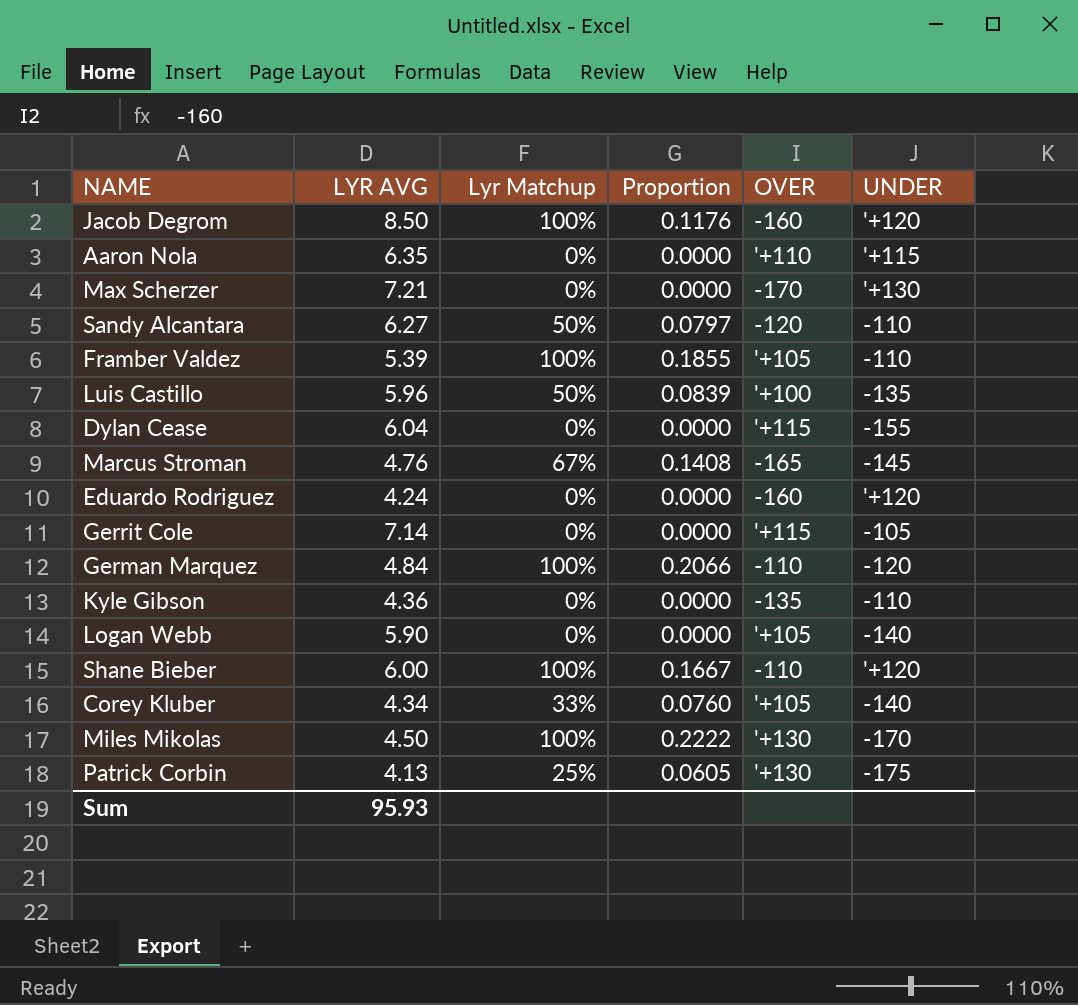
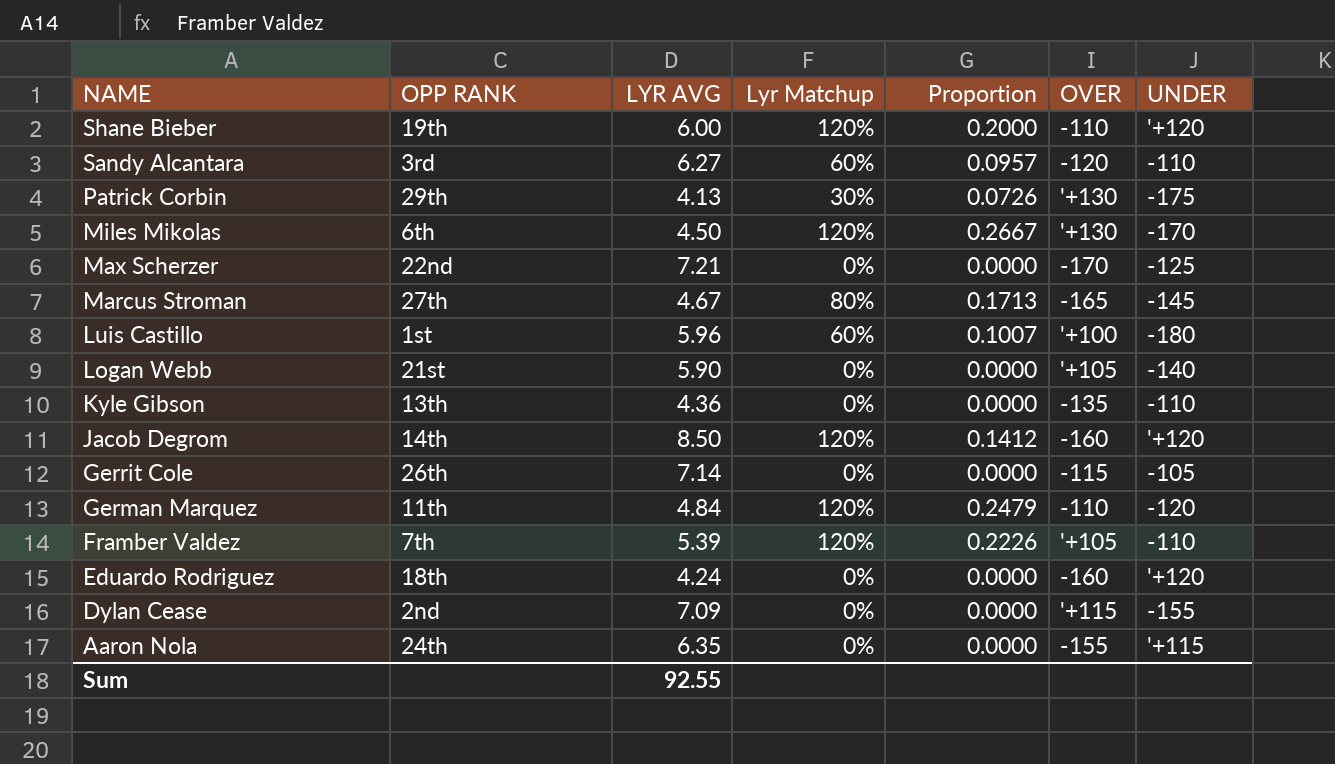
row order: none -> NAME descending
column OPP RANK | position: none -> 2
row Corey Kluber: 4.34 | 33% | 0.0760 | '+105 | -140 -> none
Shane Bieber | Lyr Matchup: 100% -> 120%
Shane Bieber | Proportion: 0.1667 -> 0.2000
Sandy Alcantara | Lyr Matchup: 50% -> 60%
Sandy Alcantara | Proportion: 0.0797 -> 0.0957
Patrick Corbin | Lyr Matchup: 25% -> 30%
Patrick Corbin | Proportion: 0.0605 -> 0.0726
Miles Mikolas | Lyr Matchup: 100% -> 120%
Miles Mikolas | Proportion: 0.2222 -> 0.2667
Max Scherzer | UNDER: '+130 -> -125
Marcus Stroman | LYR AVG: 4.76 -> 4.67
Marcus Stroman | Lyr Matchup: 67% -> 80%
Marcus Stroman | Proportion: 0.1408 -> 0.1713
Luis Castillo | Lyr Matchup: 50% -> 60%
Luis Castillo | Proportion: 0.0839 -> 0.1007
Luis Castillo | UNDER: -135 -> -180
Jacob Degrom | Lyr Matchup: 100% -> 120%
Jacob Degrom | Proportion: 0.1176 -> 0.1412
Gerrit Cole | OVER: '+115 -> -115
German Marquez | Lyr Matchup: 100% -> 120%
German Marquez | Proportion: 0.2066 -> 0.2479
Framber Valdez | Lyr Matchup: 100% -> 120%
Framber Valdez | Proportion: 0.1855 -> 0.2226
Dylan Cease | LYR AVG: 6.04 -> 7.09
Aaron Nola | OVER: '+110 -> -155
Sum | LYR AVG: 95.93 -> 92.55

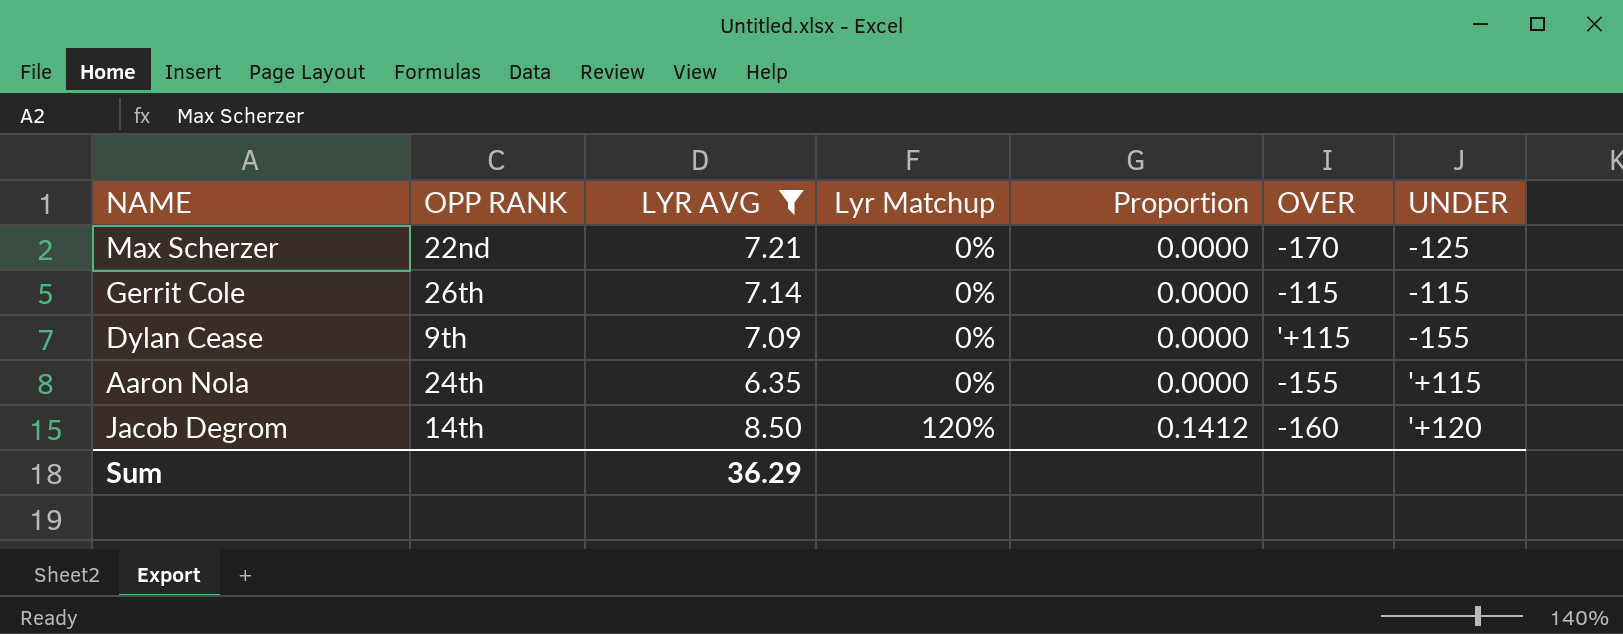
filter: none -> LYR AVG >= 6.35
row order: NAME descending -> Lyr Matchup ascending
Gerrit Cole | UNDER: -105 -> -115
Dylan Cease | OPP RANK: 2nd -> 9th
Sum | LYR AVG: 92.55 -> 36.29

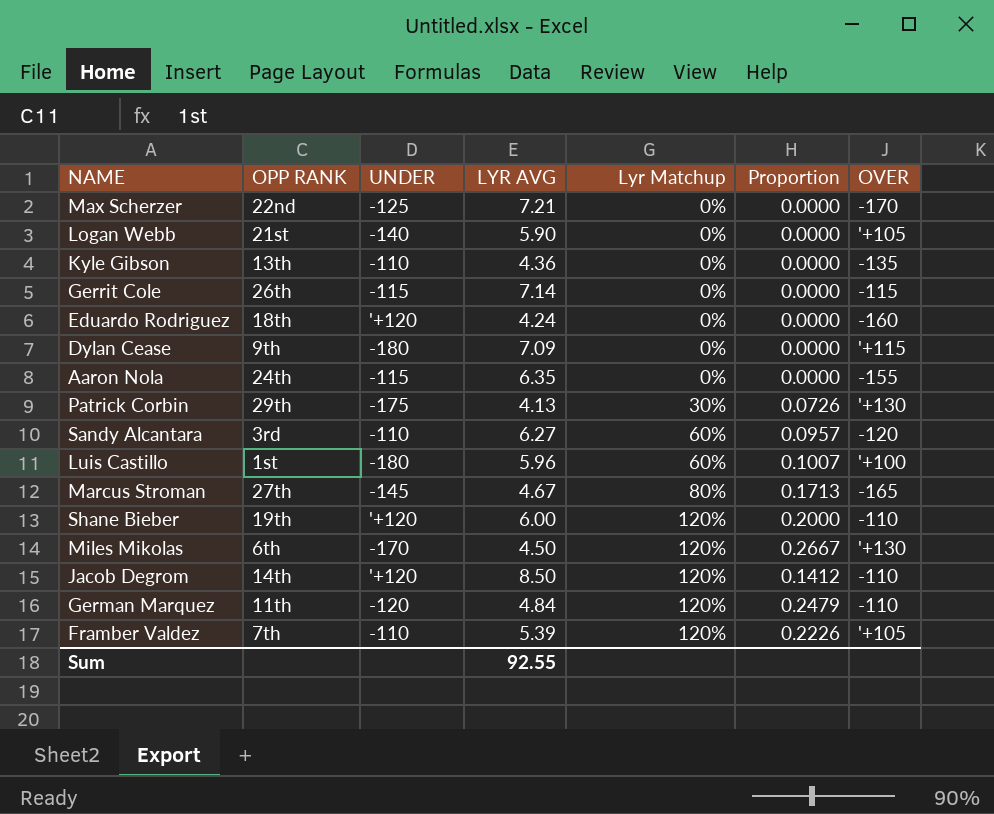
filter: LYR AVG >= 6.35 -> none
column UNDER | position: 7 -> 3
Dylan Cease | UNDER: -155 -> -180
Aaron Nola | UNDER: '+115 -> -115
Jacob Degrom | OVER: -160 -> -110
Sum | LYR AVG: 36.29 -> 92.55

